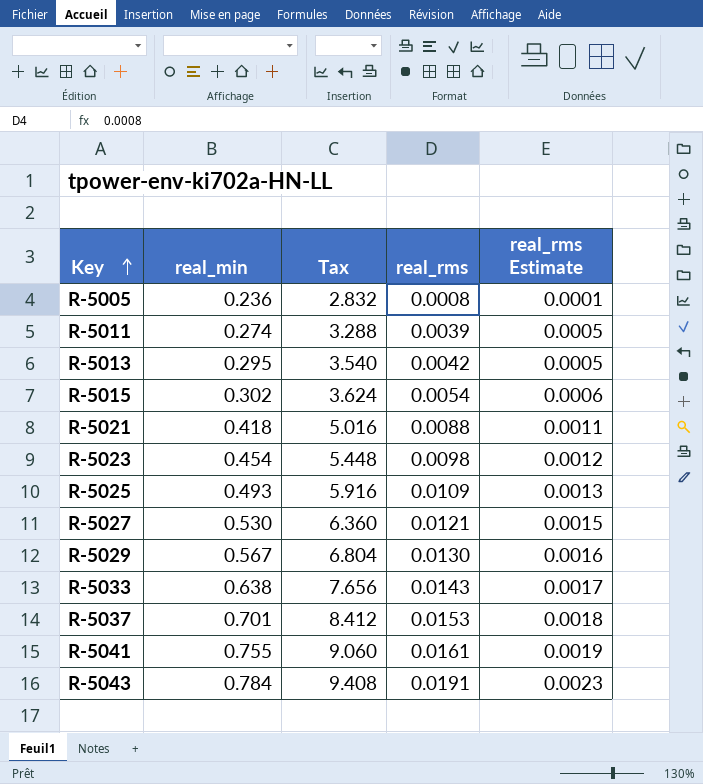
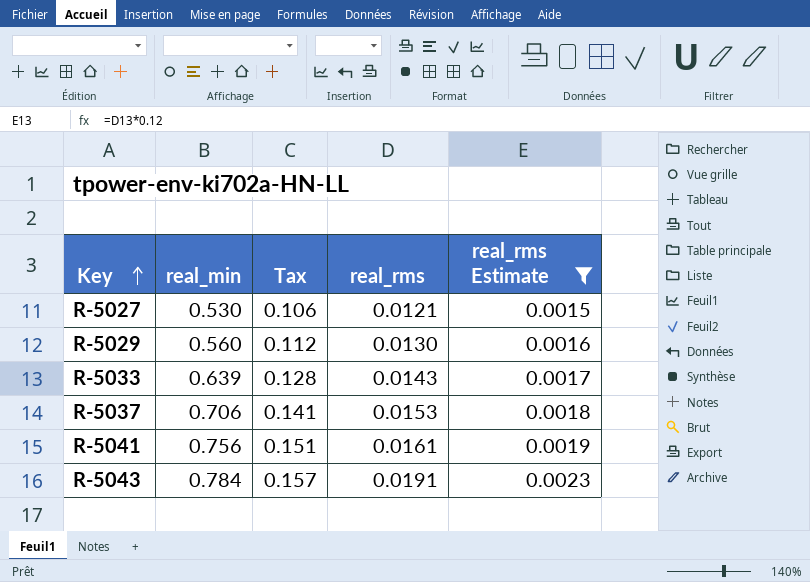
filter: none -> real_rms Estimate >= 0.0015
column Tax | formula: [real_min] * 12 -> [real_min] * 0.2
R-5029 | real_min: 0.567 -> 0.560
R-5033 | real_min: 0.638 -> 0.639
R-5037 | real_min: 0.701 -> 0.706
R-5041 | real_min: 0.755 -> 0.756

